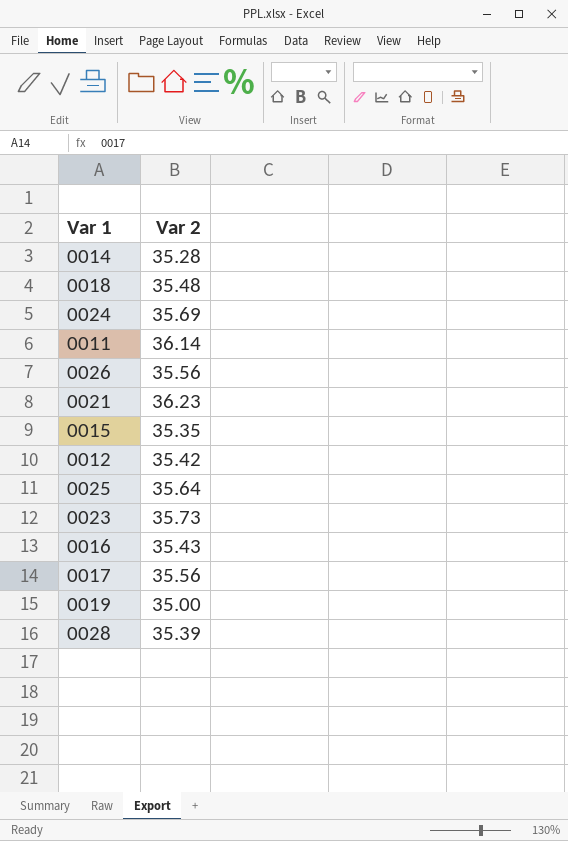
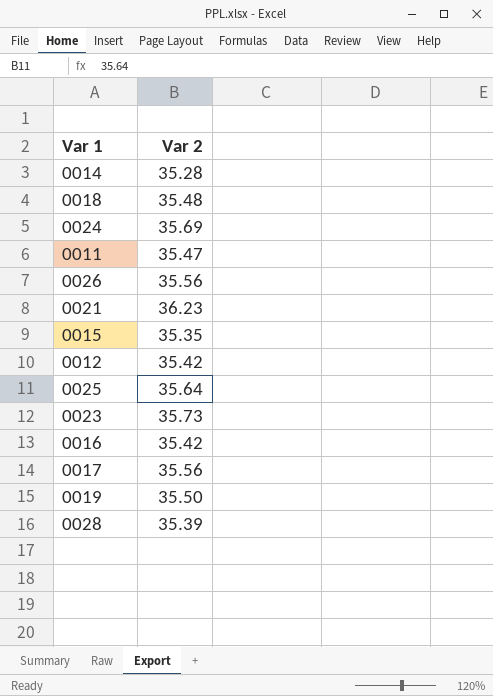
0011 | Var 2: 36.14 -> 35.47
0016 | Var 2: 35.43 -> 35.42
0019 | Var 2: 35.00 -> 35.50

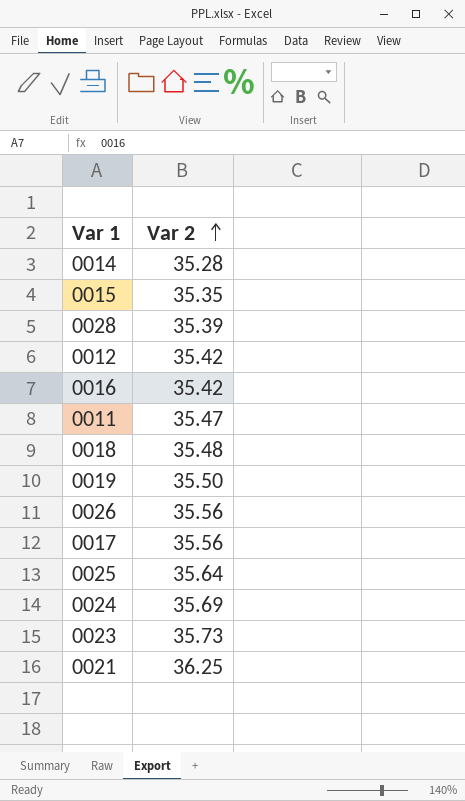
row order: none -> Var 2 ascending
0021 | Var 2: 36.23 -> 36.25

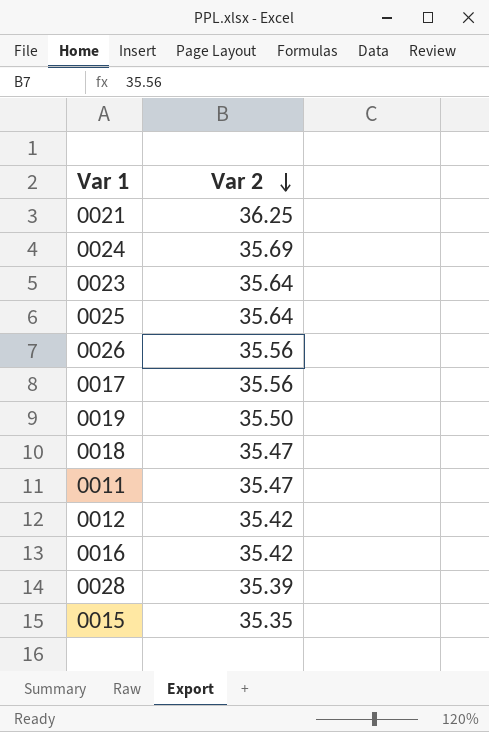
row order: Var 2 ascending -> Var 2 descending
row 0014: 35.28 -> none
0023 | Var 2: 35.73 -> 35.64
0018 | Var 2: 35.48 -> 35.47

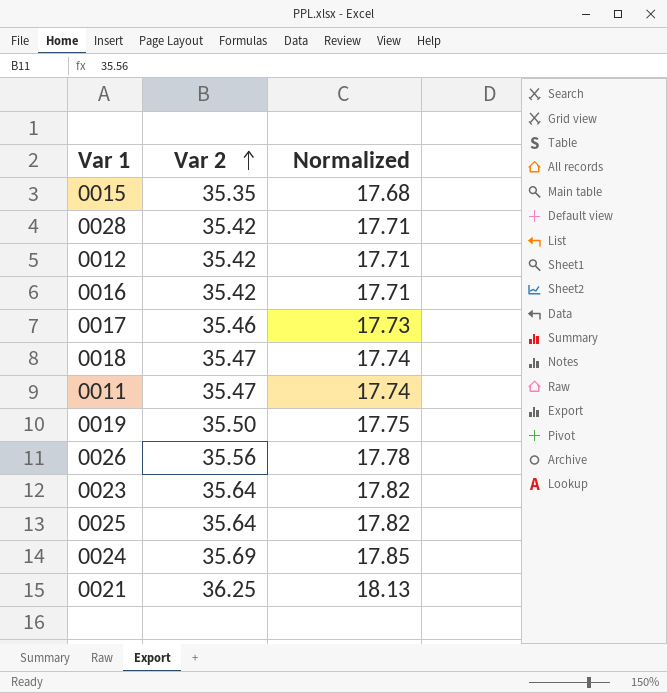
row order: Var 2 descending -> Var 2 ascending
column Normalized | formula: none -> [Var 2] * 0.5
0028 | Var 2: 35.39 -> 35.42
0017 | Var 2: 35.56 -> 35.46

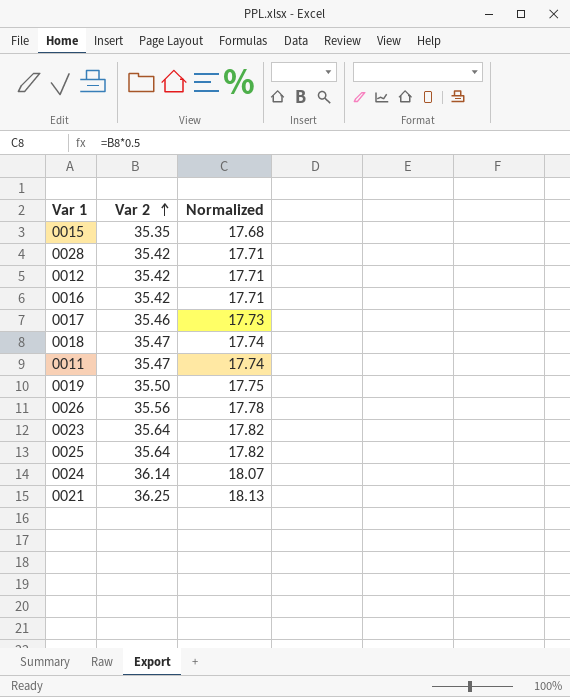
0024 | Var 2: 35.69 -> 36.14
0024 | Normalized: 17.85 -> 18.07

